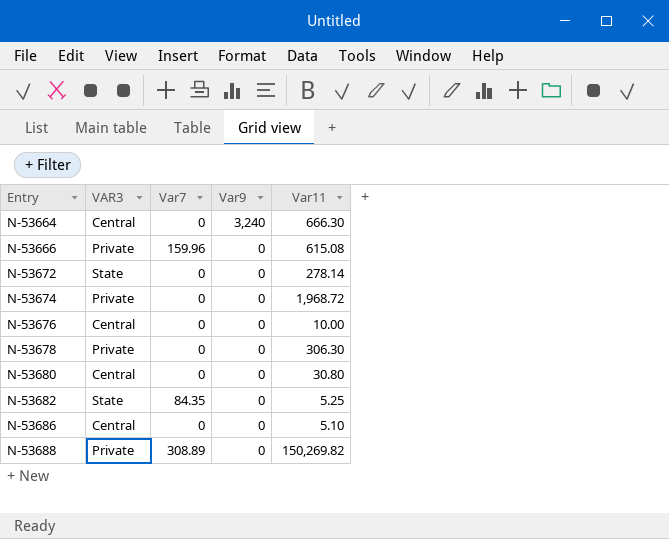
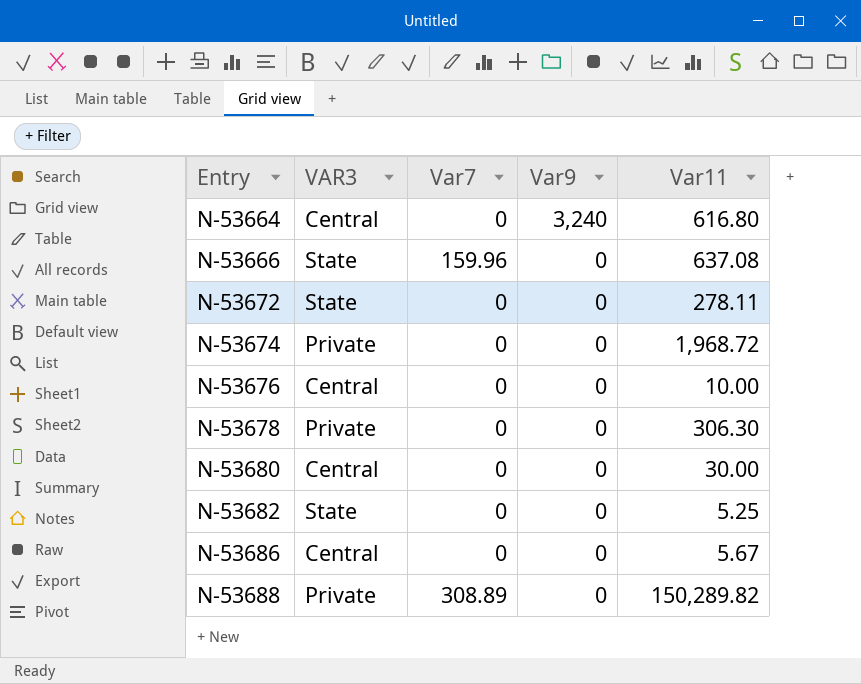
N-53664 | Var11: 666.30 -> 616.80
N-53666 | VAR3: Private -> State
N-53666 | Var11: 615.08 -> 637.08
N-53672 | Var11: 278.14 -> 278.11
N-53680 | Var11: 30.80 -> 30.00
N-53682 | Var7: 84.35 -> 0
N-53686 | Var11: 5.10 -> 5.67
N-53688 | Var11: 150,269.82 -> 150,289.82

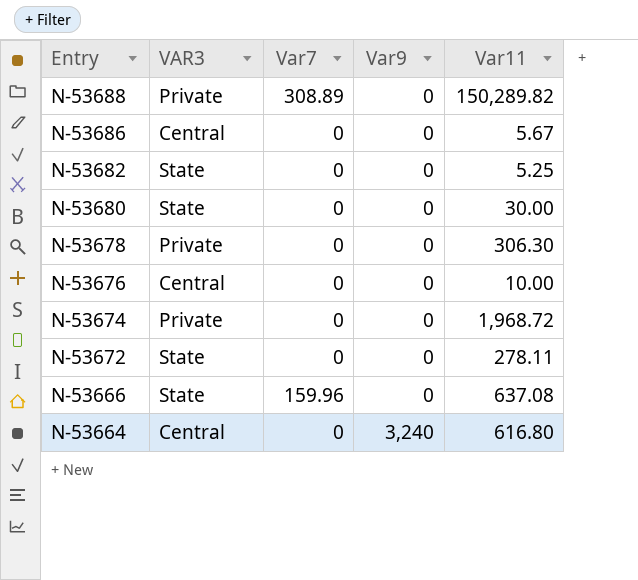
row order: Entry ascending -> Entry descending
N-53680 | VAR3: Central -> State

